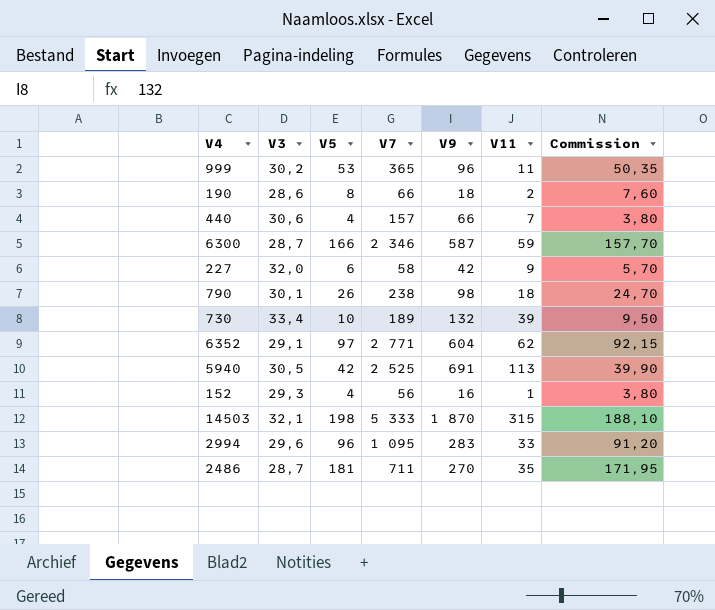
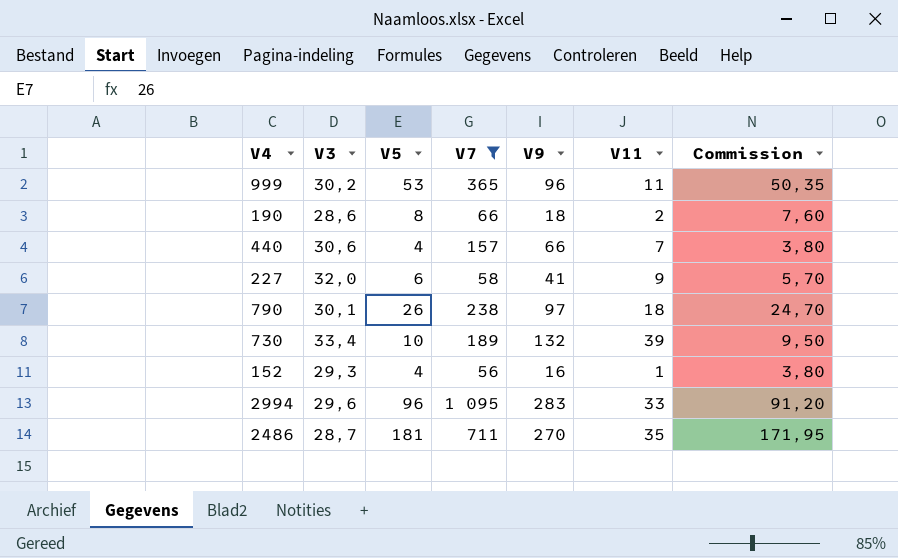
filter: none -> V7 <= 1 095
227 | V9: 42 -> 41
790 | V9: 98 -> 97

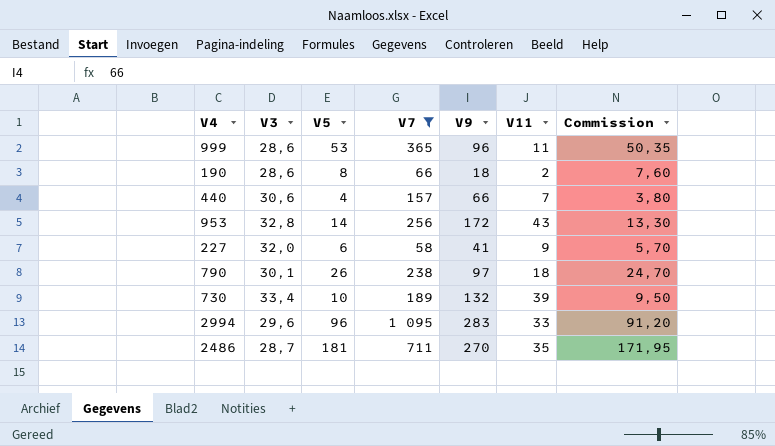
row 152: 29,3 | 4 | 56 | 16 | 1 | 3,80 -> none
999 | V3: 30,2 -> 28,6
row 953: none -> 32,8 | 14 | 256 | 172 | 43 | 13,30

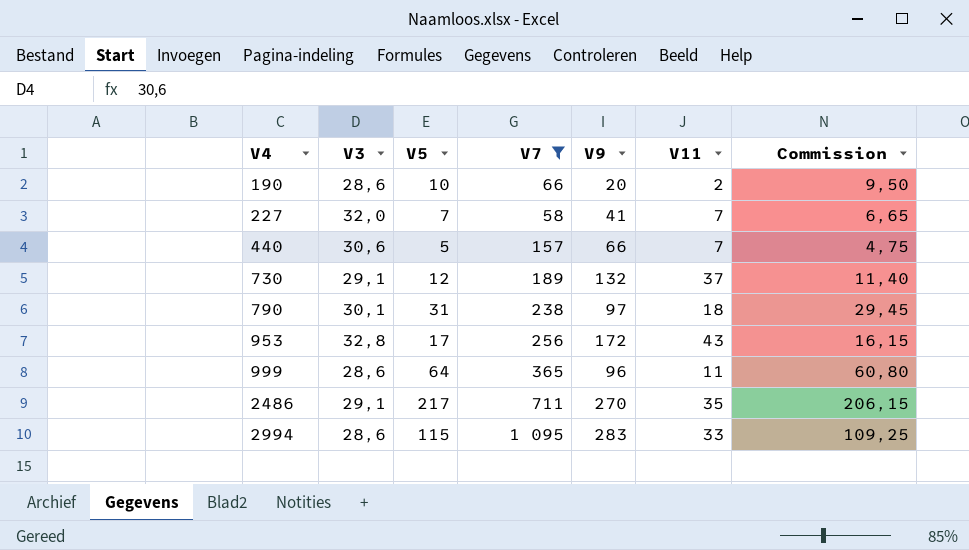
row order: none -> V4 ascending
190 | V5: 8 -> 10
190 | V9: 18 -> 20
190 | Commission: 7,60 -> 9,50
227 | V5: 6 -> 7
227 | V11: 9 -> 7
227 | Commission: 5,70 -> 6,65
440 | V5: 4 -> 5
440 | Commission: 3,80 -> 4,75
730 | V3: 33,4 -> 29,1
730 | V5: 10 -> 12
730 | V11: 39 -> 37
730 | Commission: 9,50 -> 11,40
790 | V5: 26 -> 31
790 | Commission: 24,70 -> 29,45
953 | V5: 14 -> 17
953 | Commission: 13,30 -> 16,15
999 | V5: 53 -> 64
999 | Commission: 50,35 -> 60,80
2486 | V3: 28,7 -> 29,1
2486 | V5: 181 -> 217
2486 | Commission: 171,95 -> 206,15
2994 | V3: 29,6 -> 28,6
2994 | V5: 96 -> 115
2994 | Commission: 91,20 -> 109,25

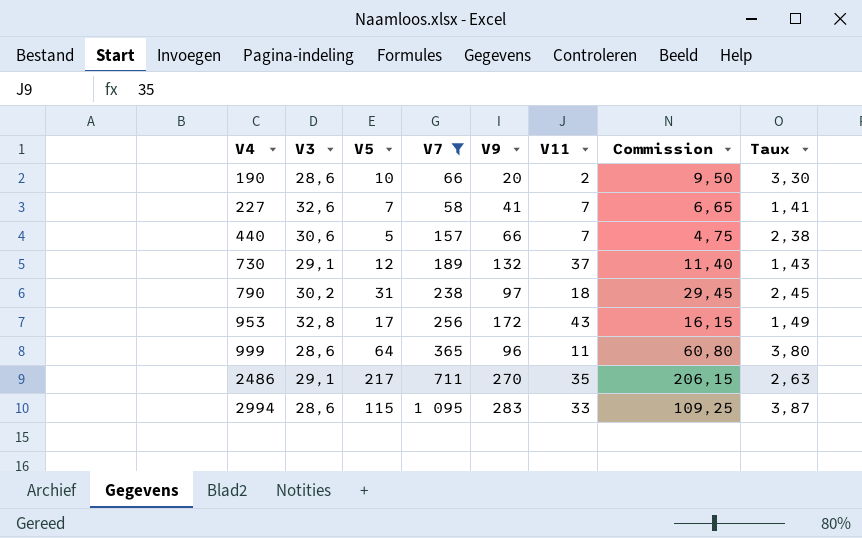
column Taux | formula: none -> [V7] / [V9]
227 | V3: 32,0 -> 32,6
790 | V3: 30,1 -> 30,2

